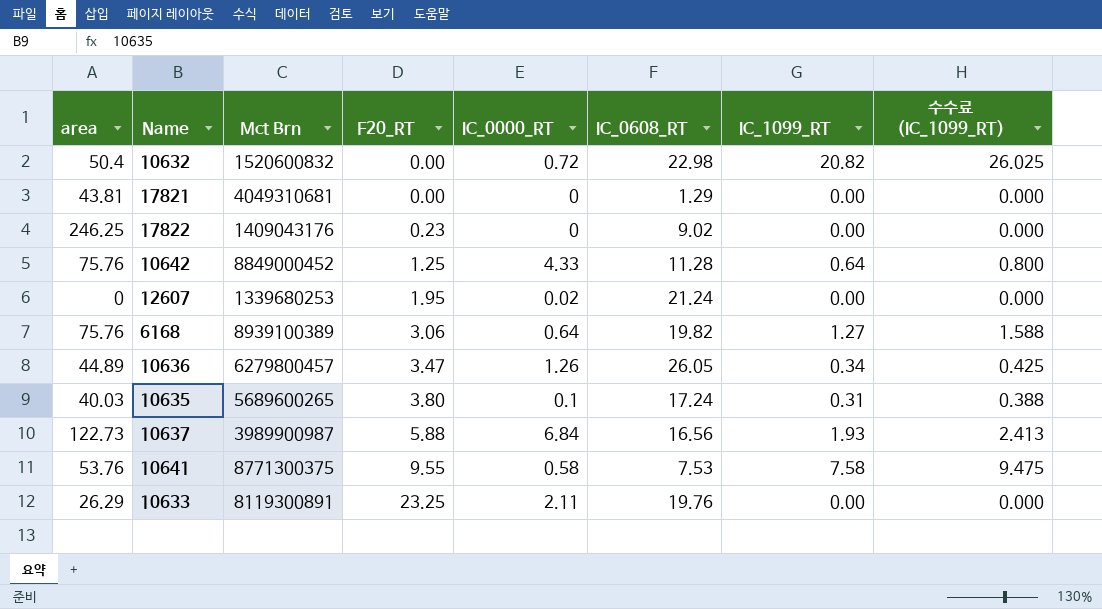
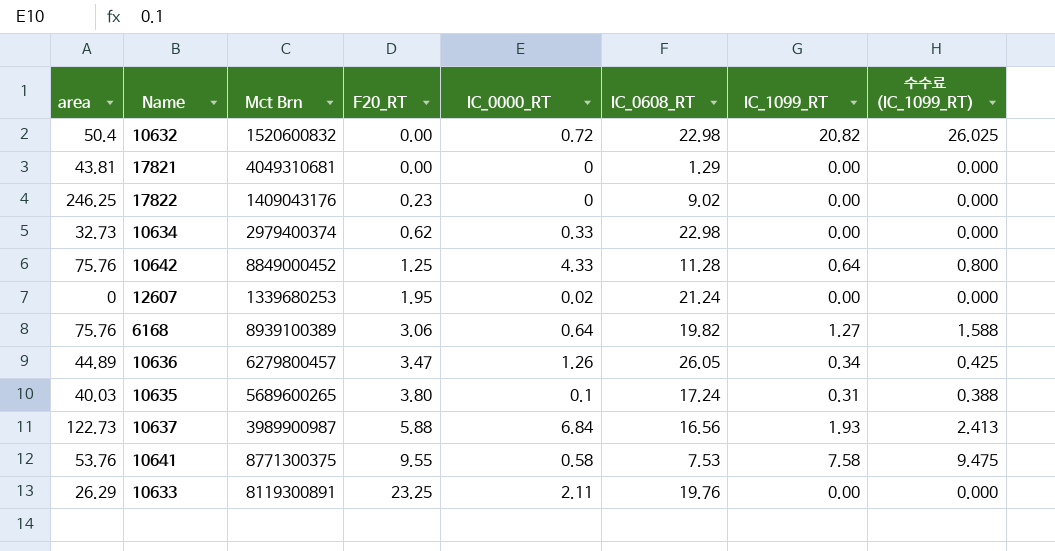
row 10634: none -> 32.73 | 2979400374 | 0.62 | 0.33 | 22.98 | 0.00 | 0.000

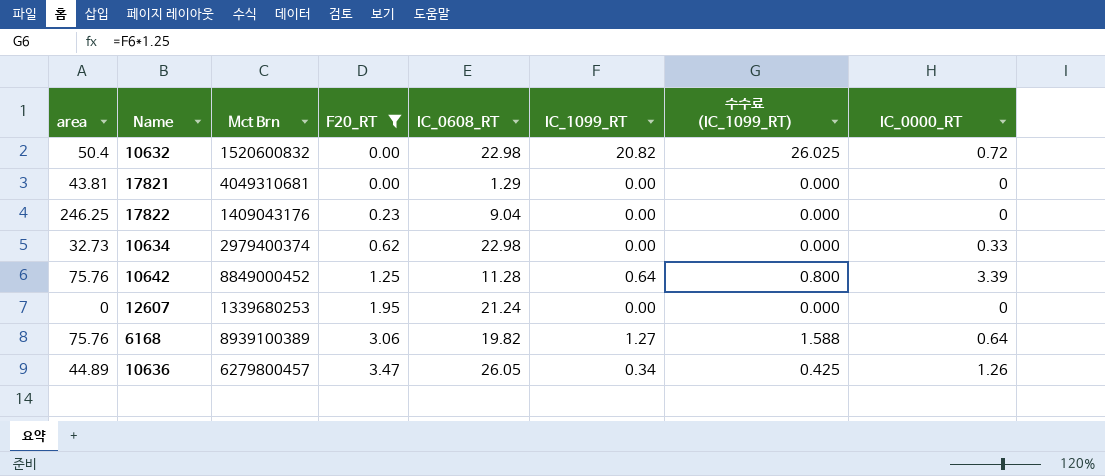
filter: none -> F20_RT <= 3.47
column IC_0000_RT | position: 5 -> 8
17822 | IC_0608_RT: 9.02 -> 9.04
10642 | IC_0000_RT: 4.33 -> 3.39
12607 | IC_0000_RT: 0.02 -> 0

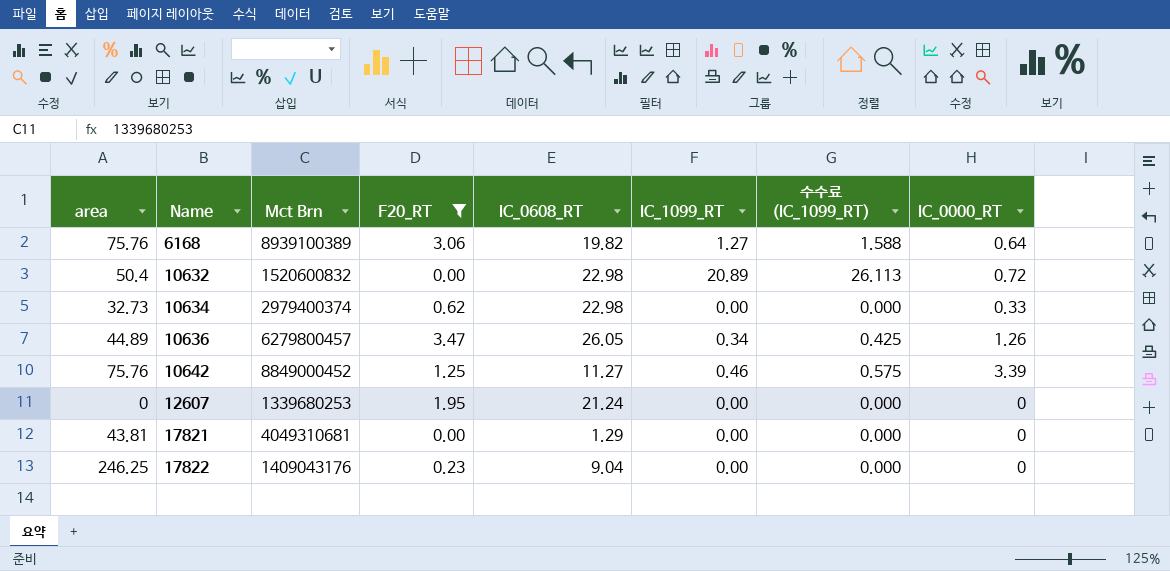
row order: F20_RT ascending -> Name ascending
10632 | IC_1099_RT: 20.82 -> 20.89
10632 | 수수료 (IC_1099_RT): 26.025 -> 26.113
10642 | IC_0608_RT: 11.28 -> 11.27
10642 | IC_1099_RT: 0.64 -> 0.46
10642 | 수수료 (IC_1099_RT): 0.800 -> 0.575

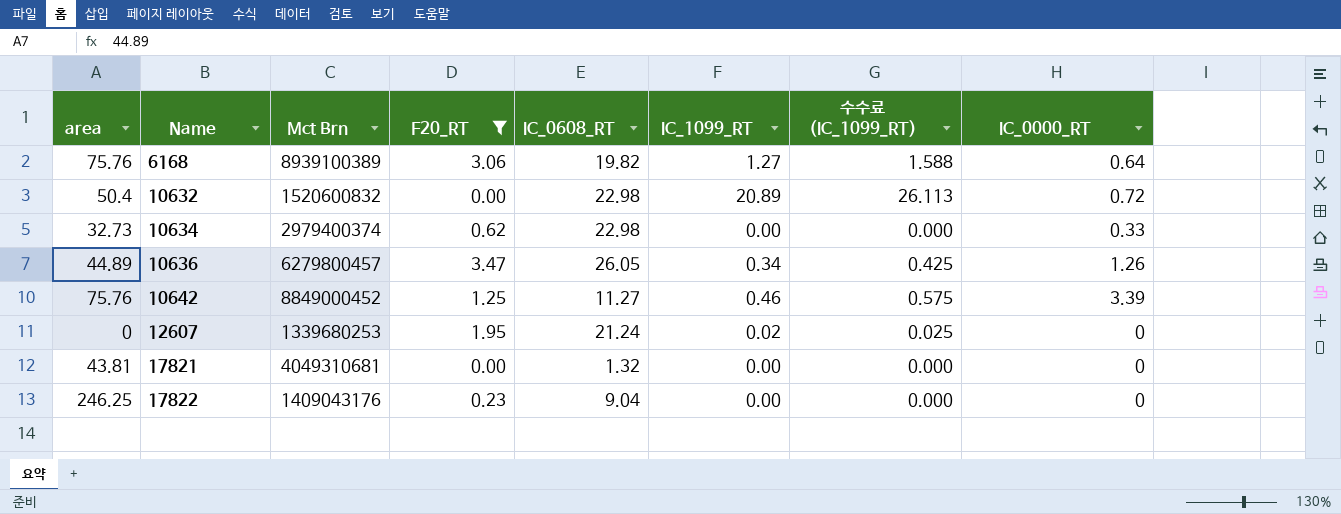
12607 | IC_1099_RT: 0.00 -> 0.02
12607 | 수수료 (IC_1099_RT): 0.000 -> 0.025
17821 | IC_0608_RT: 1.29 -> 1.32

